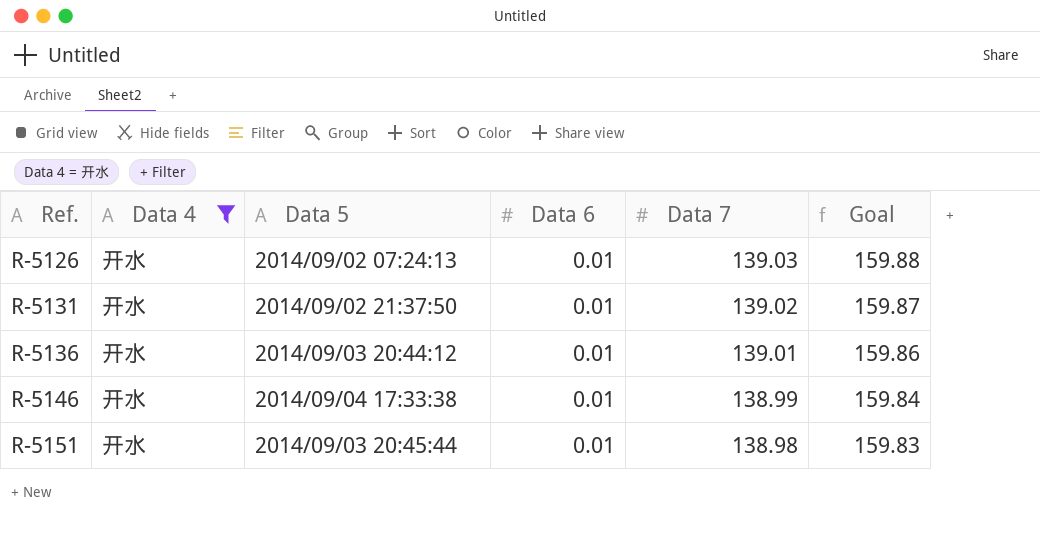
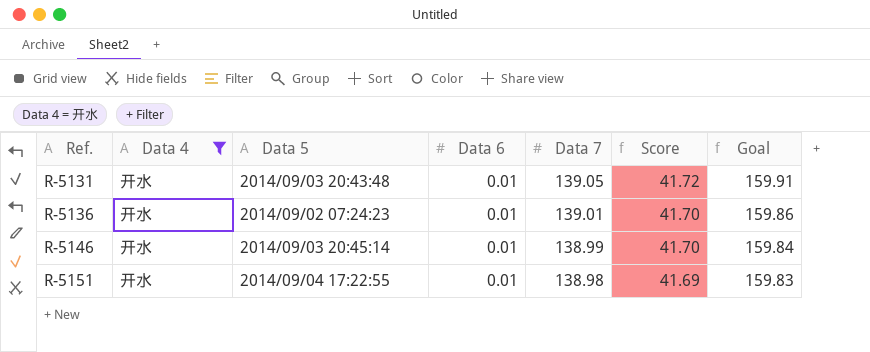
column Score | formula: none -> [Data 7] * 0.3
row R-5126: 开水 | 2014/09/02 07:24:13 | 0.01 | 139.03 | 159.88 -> none
R-5131 | Data 5: 2014/09/02 21:37:50 -> 2014/09/03 20:43:48
R-5131 | Data 7: 139.02 -> 139.05
R-5131 | Goal: 159.87 -> 159.91
R-5136 | Data 5: 2014/09/03 20:44:12 -> 2014/09/02 07:24:23
R-5146 | Data 5: 2014/09/04 17:33:38 -> 2014/09/03 20:45:14
R-5151 | Data 5: 2014/09/03 20:45:44 -> 2014/09/04 17:22:55

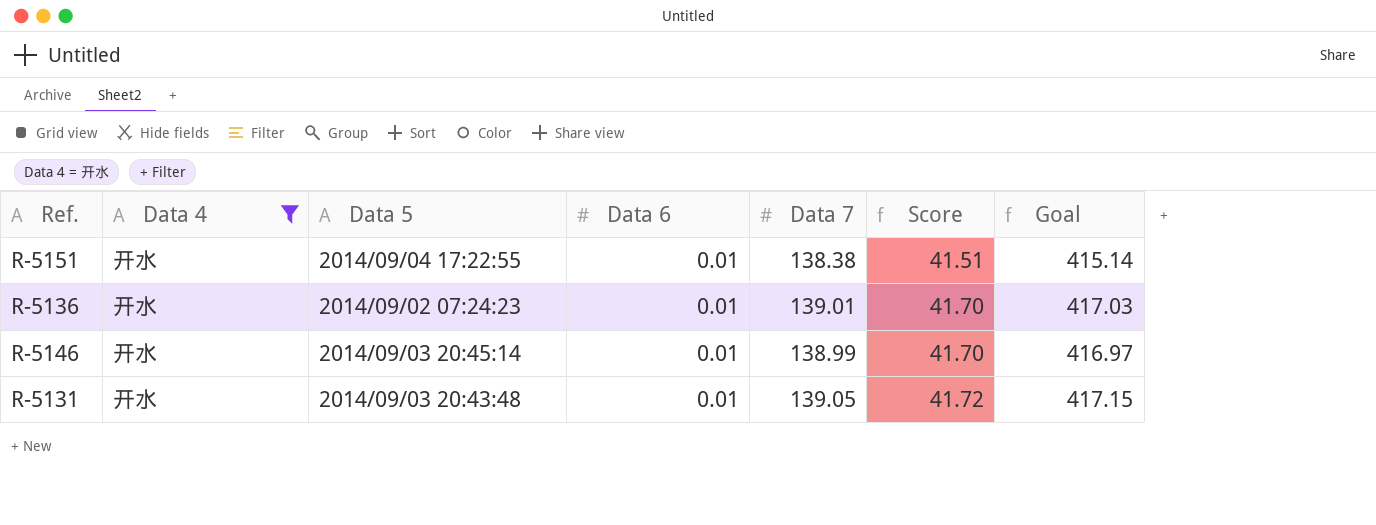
row order: Ref. ascending -> Score ascending
column Goal | formula: [Data 7] * 1.15 -> [Data 7] * 3
R-5151 | Data 7: 138.98 -> 138.38
R-5151 | Score: 41.69 -> 41.51

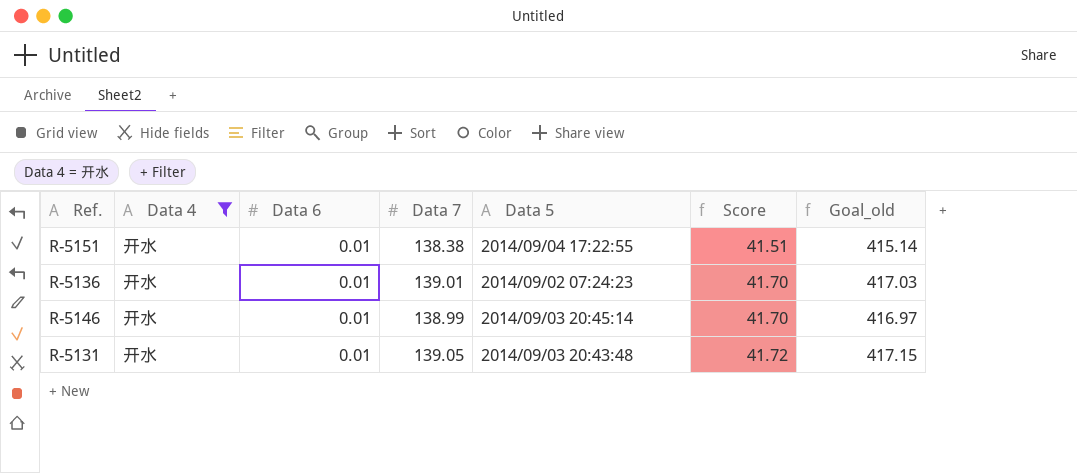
column Data 5 | position: 3 -> 5
column name: Goal -> Goal_old

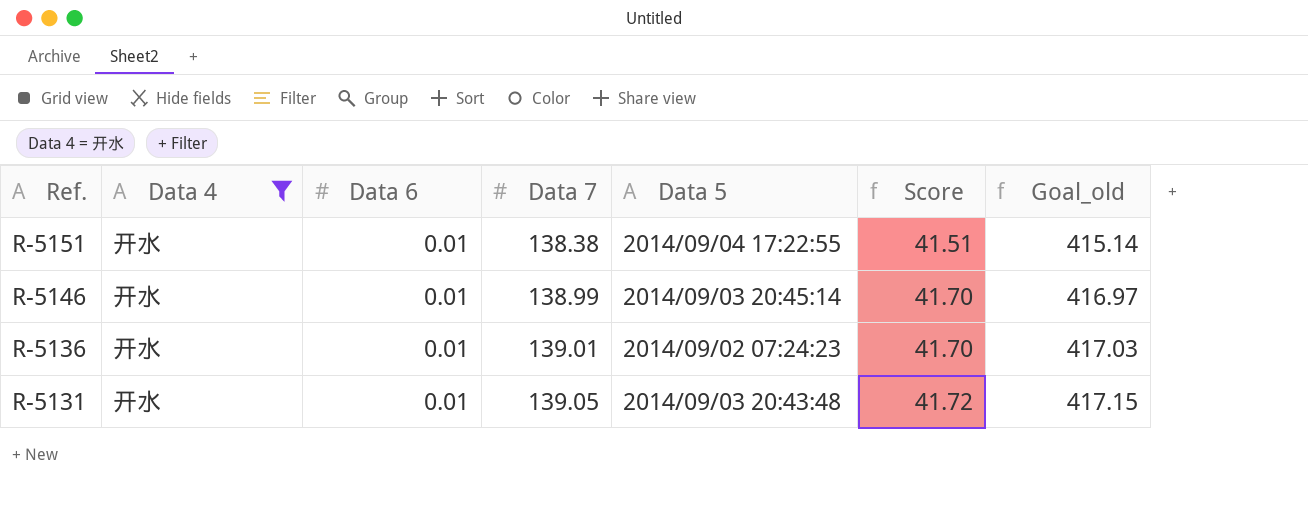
row order: Score ascending -> Ref. descending

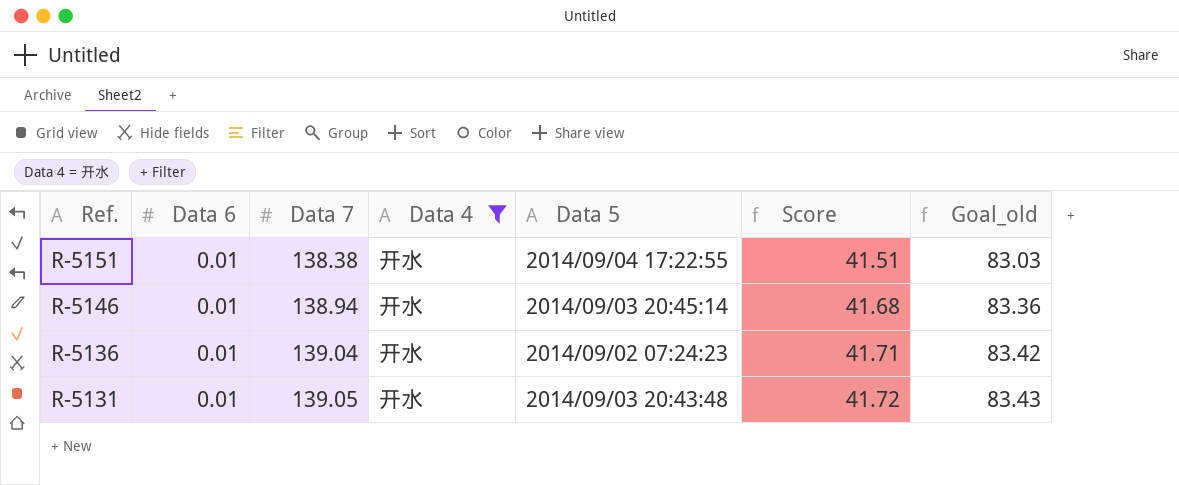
column Data 4 | position: 2 -> 4
column Goal_old | formula: [Data 7] * 3 -> [Data 7] * 0.6
R-5146 | Data 7: 138.99 -> 138.94
R-5146 | Score: 41.70 -> 41.68
R-5136 | Data 7: 139.01 -> 139.04
R-5136 | Score: 41.70 -> 41.71

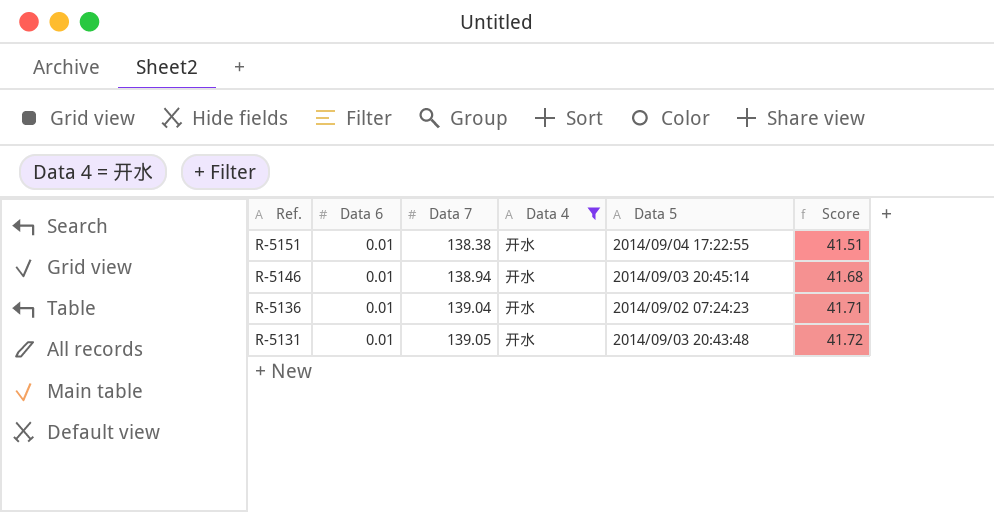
column Goal_old | formula: [Data 7] * 0.6 -> none

